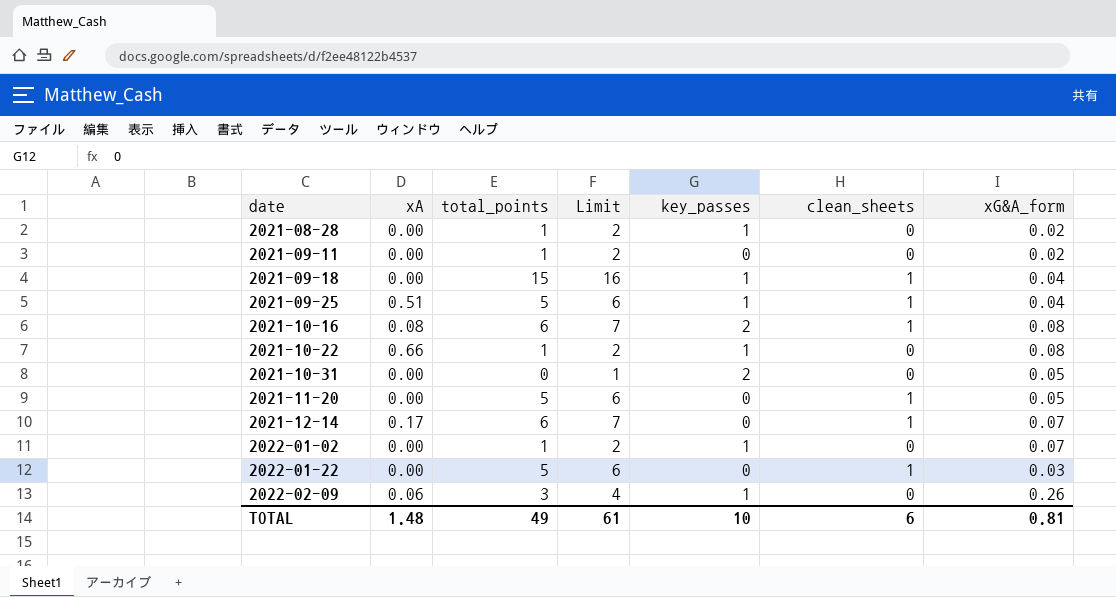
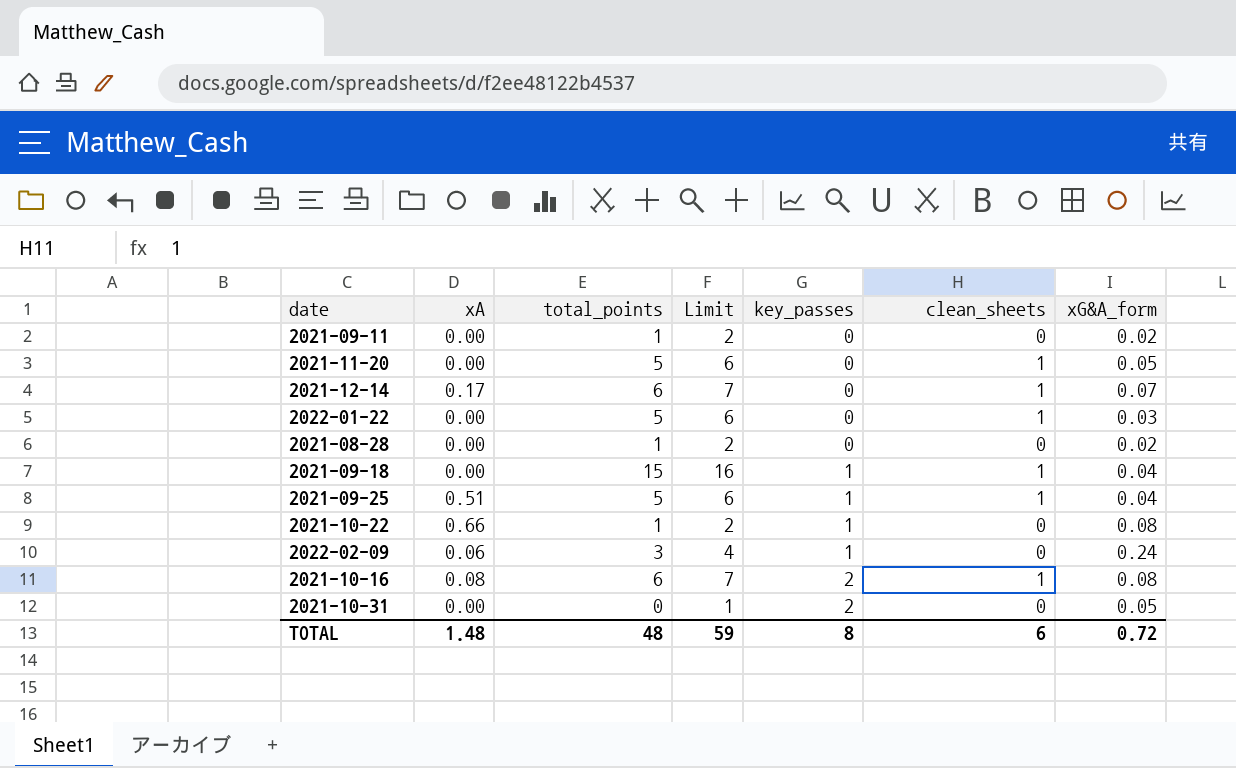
row order: date ascending -> key_passes ascending
row 2022-01-02: 0.00 | 1 | 2 | 1 | 0 | 0.07 -> none
2021-08-28 | key_passes: 1 -> 0
2022-02-09 | xG&A_form: 0.26 -> 0.24
TOTAL | total_points: 49 -> 48
TOTAL | Limit: 61 -> 59
TOTAL | key_passes: 10 -> 8
TOTAL | xG&A_form: 0.81 -> 0.72

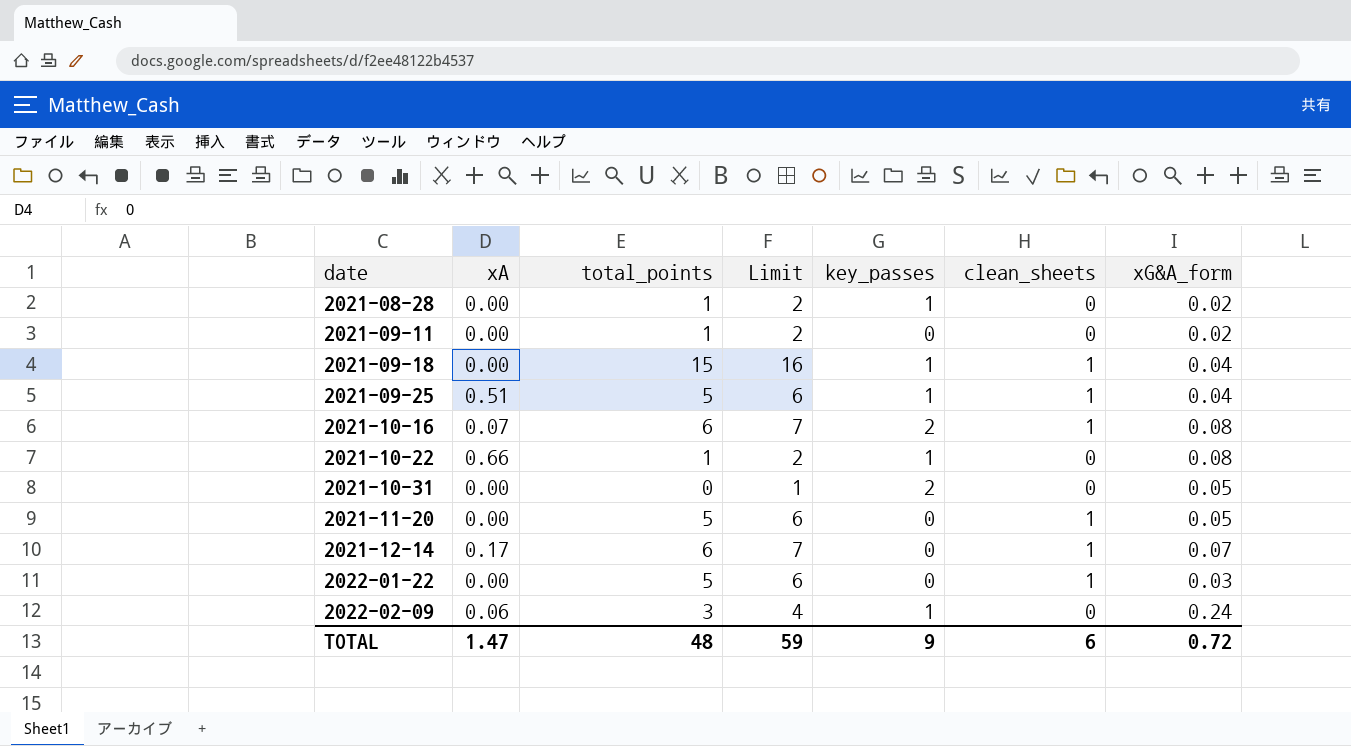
row order: key_passes ascending -> date ascending
2021-08-28 | key_passes: 0 -> 1
2021-10-16 | xA: 0.08 -> 0.07
TOTAL | xA: 1.48 -> 1.47
TOTAL | key_passes: 8 -> 9

